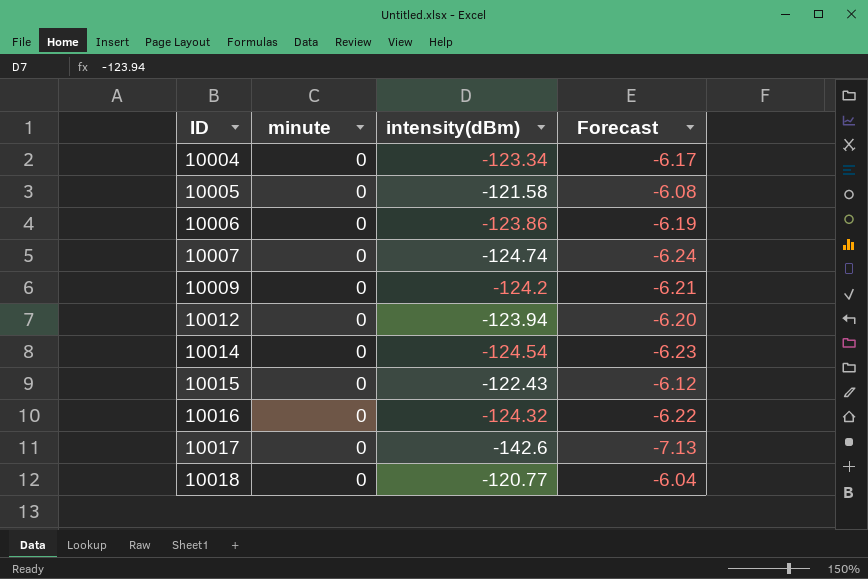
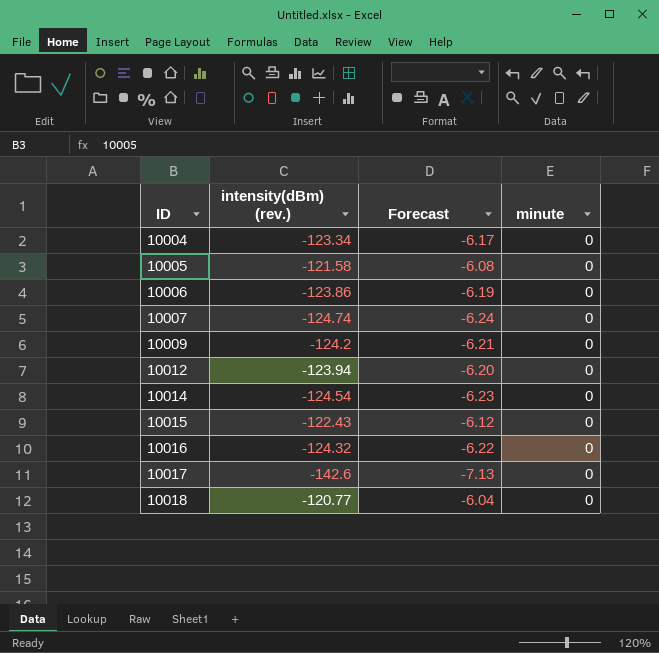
column name: intensity(dBm) -> intensity(dBm) (rev.)
column minute | position: 2 -> 4

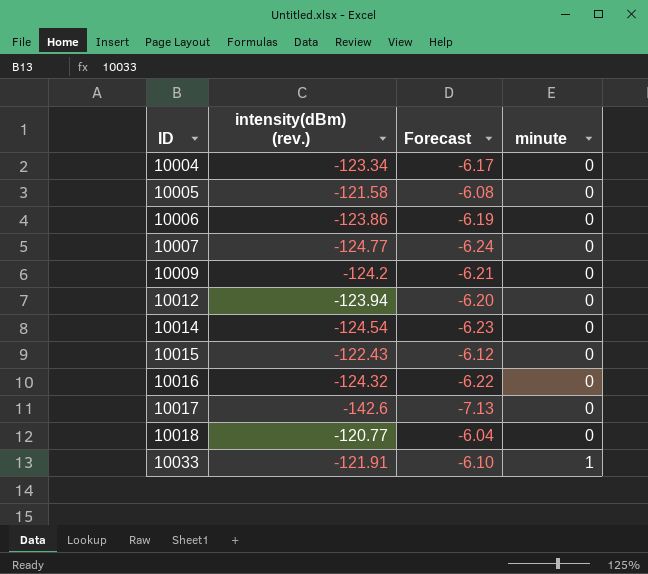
10007 | intensity(dBm) (rev.): -124.74 -> -124.77
row 10033: none -> -121.91 | -6.10 | 1

